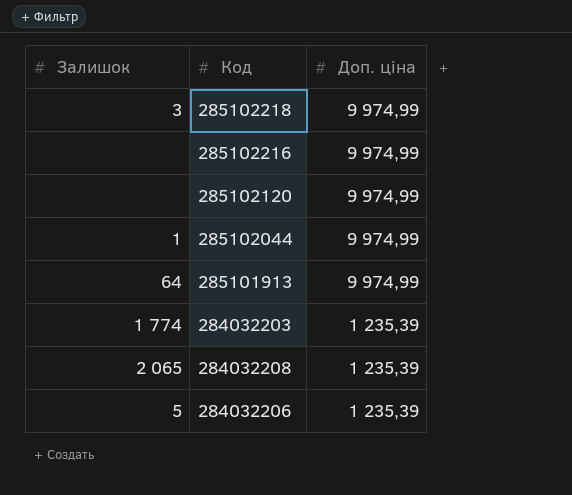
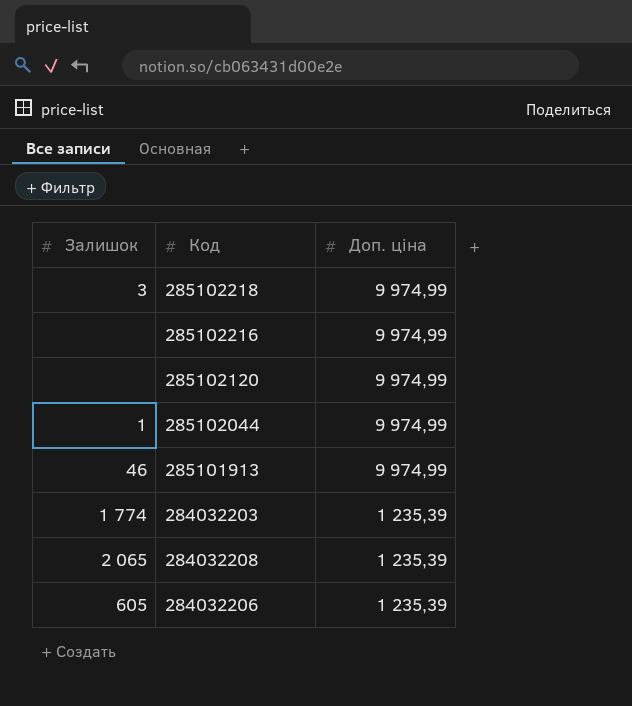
285101913 | Залишок: 64 -> 46
284032206 | Залишок: 5 -> 605

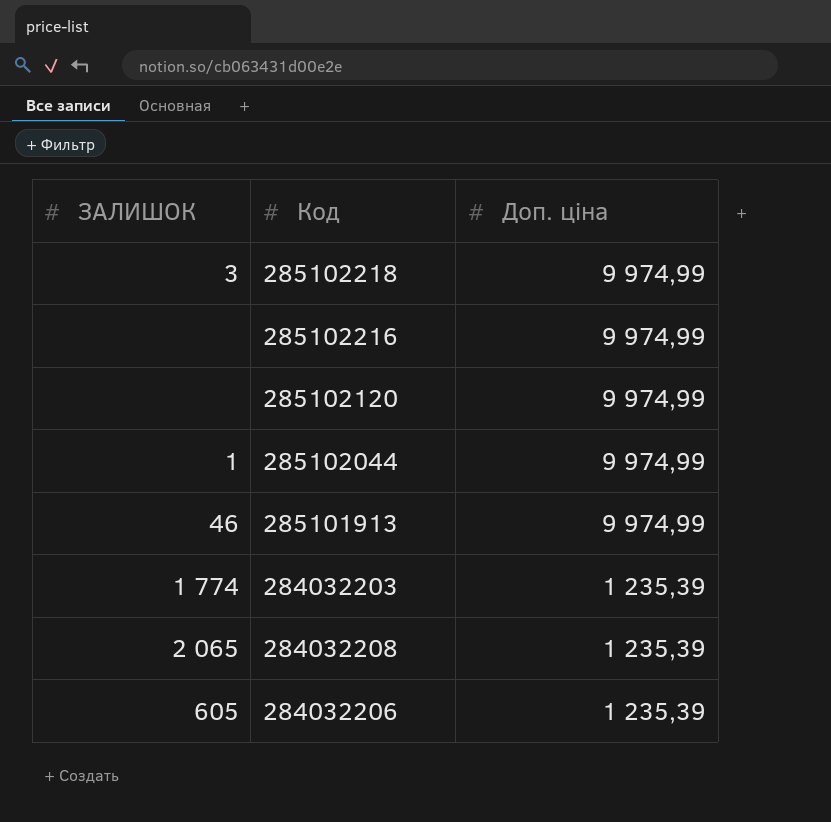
column name: Залишок -> ЗАЛИШОК

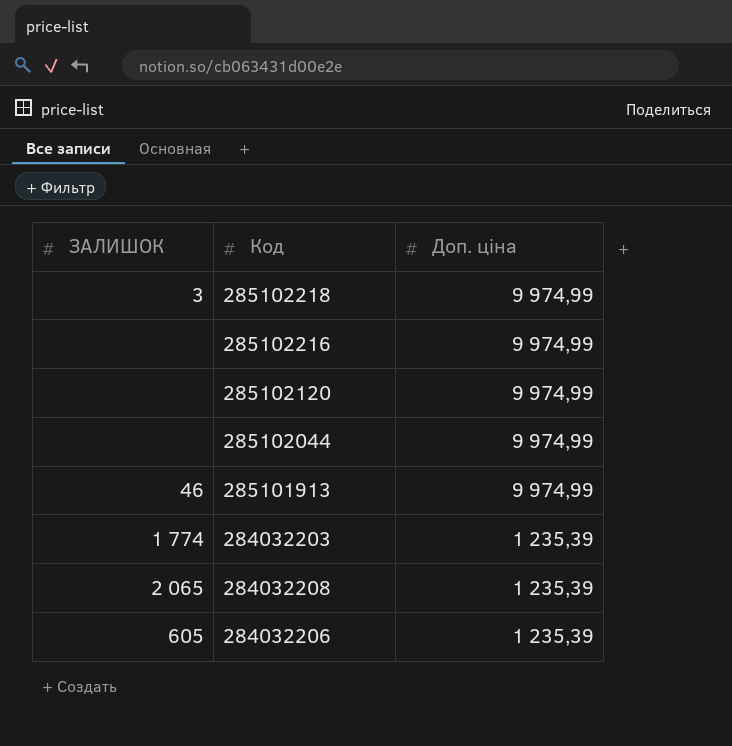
285102044 | ЗАЛИШОК: 1 -> none

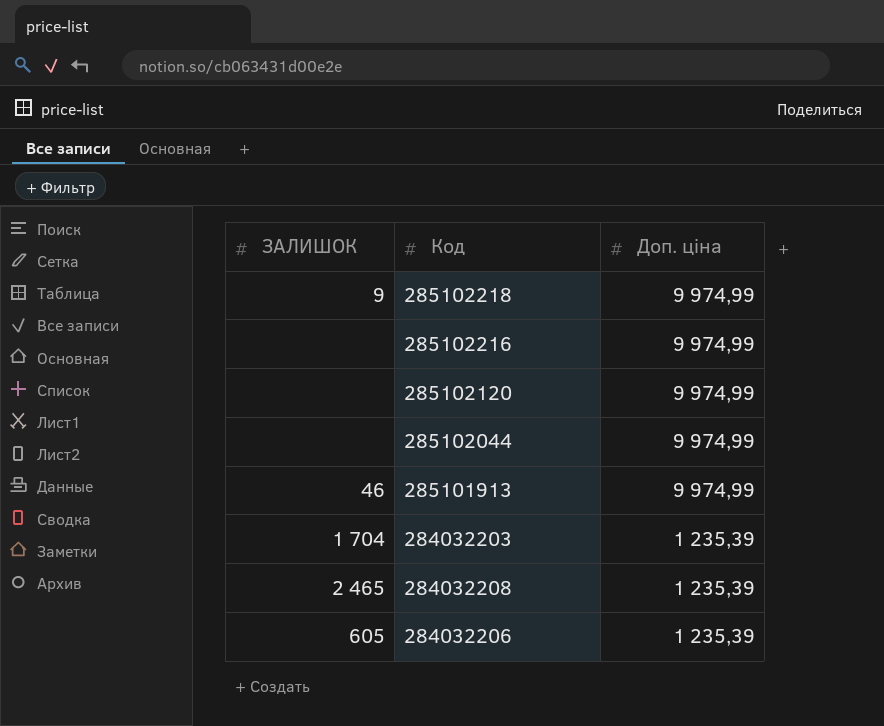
285102218 | ЗАЛИШОК: 3 -> 9
284032203 | ЗАЛИШОК: 1 774 -> 1 704
284032208 | ЗАЛИШОК: 2 065 -> 2 465

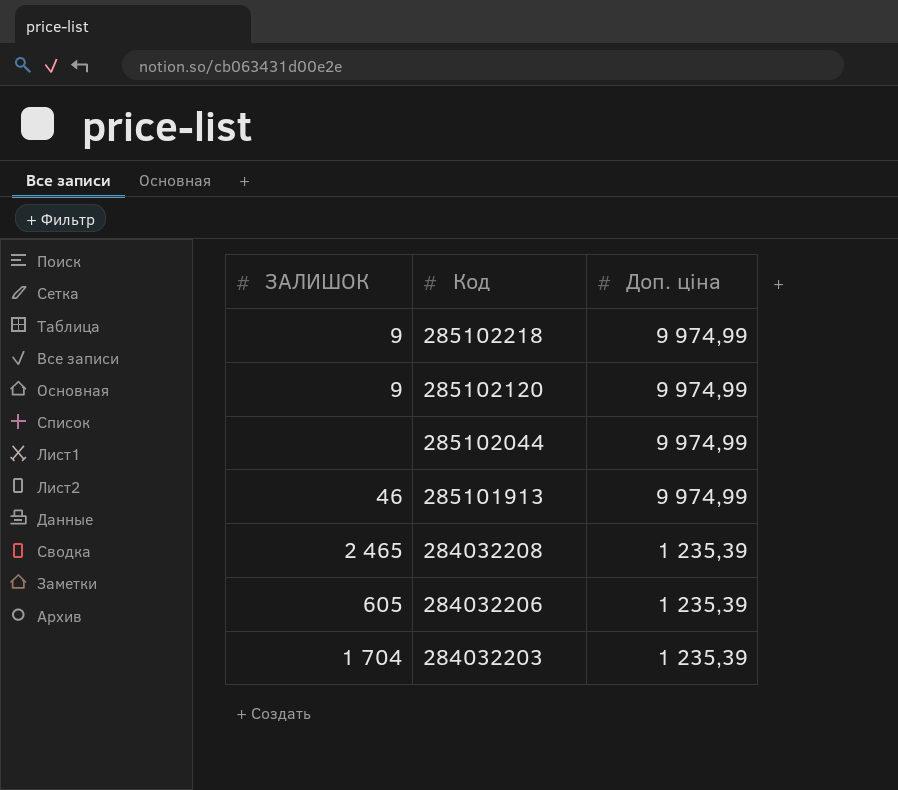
row order: Доп. ціна descending -> Код descending
row 285102216: none | 9 974,99 -> none
285102120 | ЗАЛИШОК: none -> 9

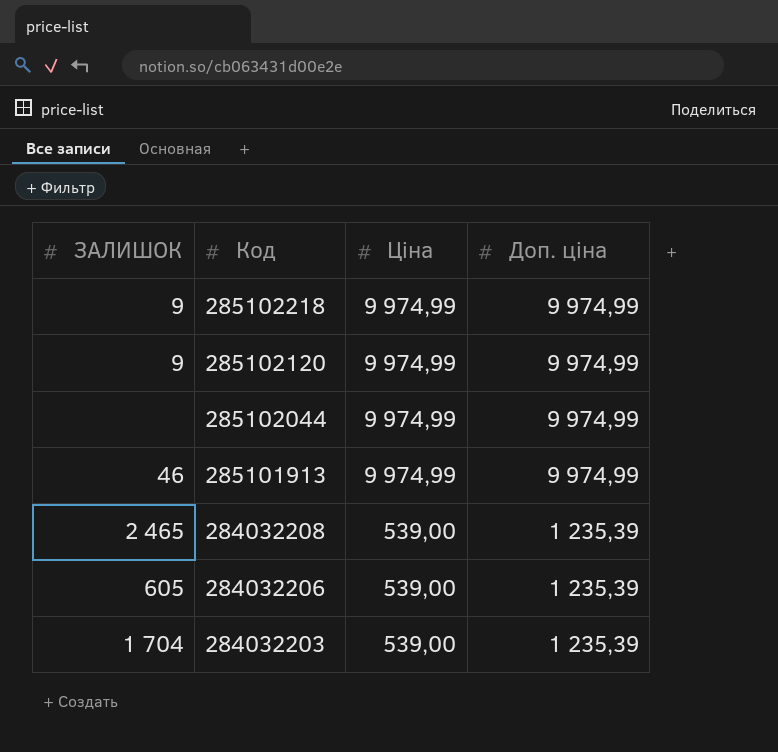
column Ціна | position: none -> 3

